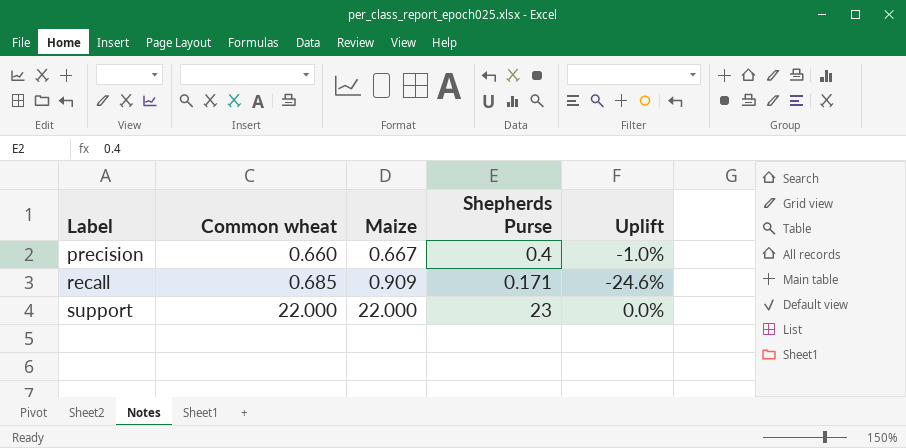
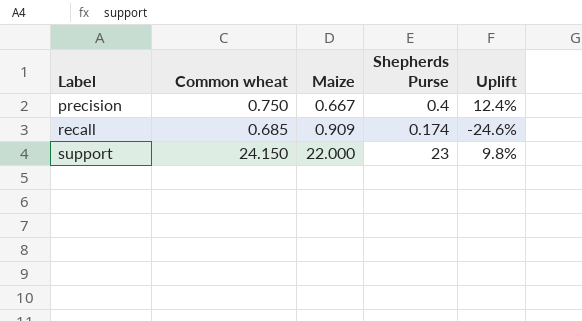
precision | Common wheat: 0.660 -> 0.750
precision | Uplift: -1.0% -> 12.4%
recall | Shepherds Purse: 0.171 -> 0.174
support | Common wheat: 22.000 -> 24.150
support | Uplift: 0.0% -> 9.8%

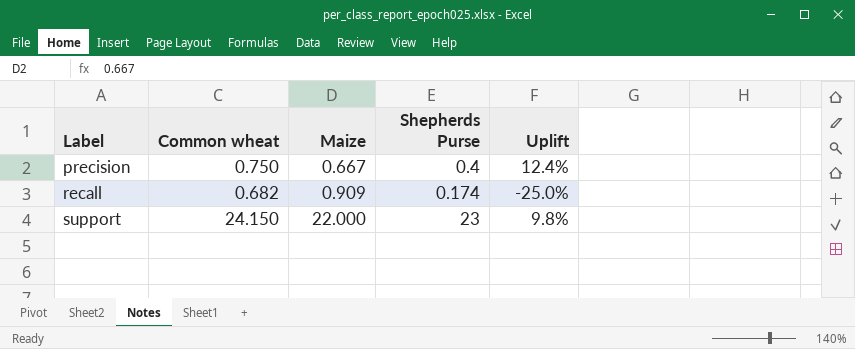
recall | Common wheat: 0.685 -> 0.682
recall | Uplift: -24.6% -> -25.0%

